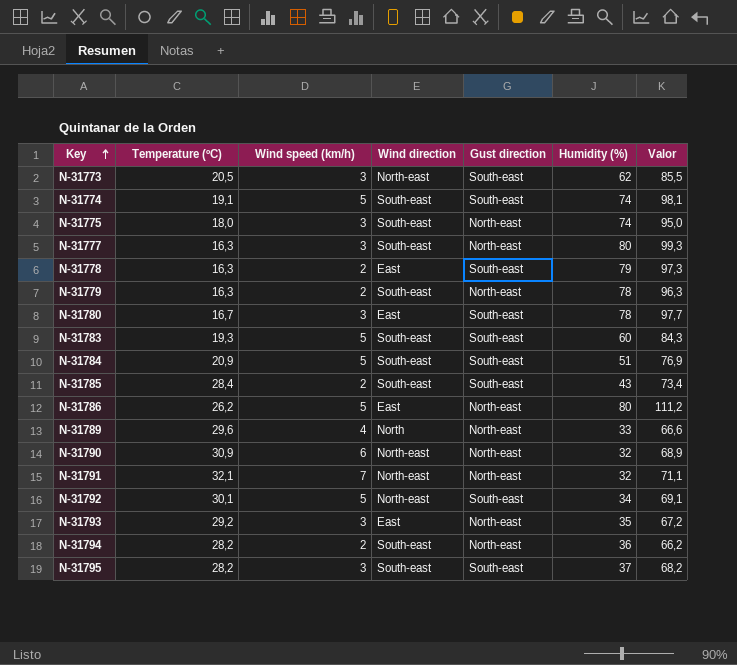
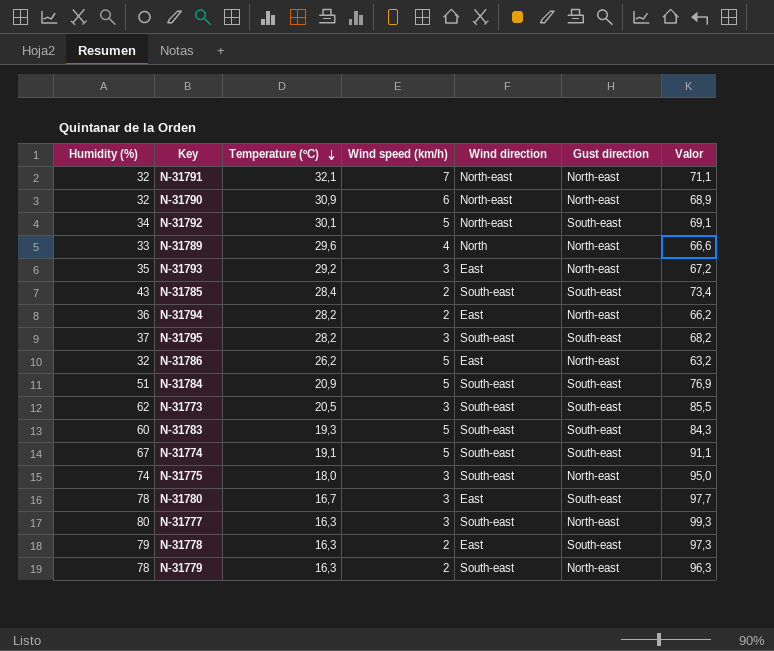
row order: Key ascending -> Temperature (ºC) descending
column Humidity (%) | position: 6 -> 1
N-31794 | Wind direction: South-east -> East
N-31786 | Humidity (%): 80 -> 32
N-31786 | Valor: 111,2 -> 63,2
N-31773 | Wind direction: North-east -> South-east
N-31774 | Humidity (%): 74 -> 67
N-31774 | Valor: 98,1 -> 91,1

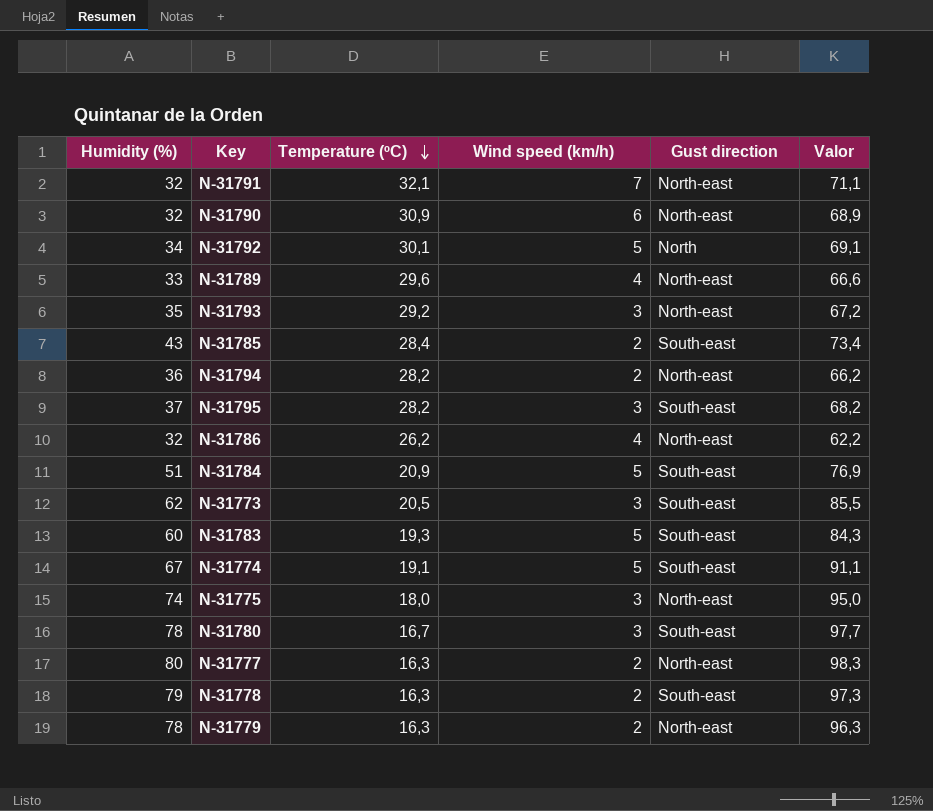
column Wind direction | position: 5 -> none
N-31792 | Gust direction: South-east -> North
N-31786 | Wind speed (km/h): 5 -> 4
N-31786 | Valor: 63,2 -> 62,2
N-31777 | Wind speed (km/h): 3 -> 2
N-31777 | Valor: 99,3 -> 98,3

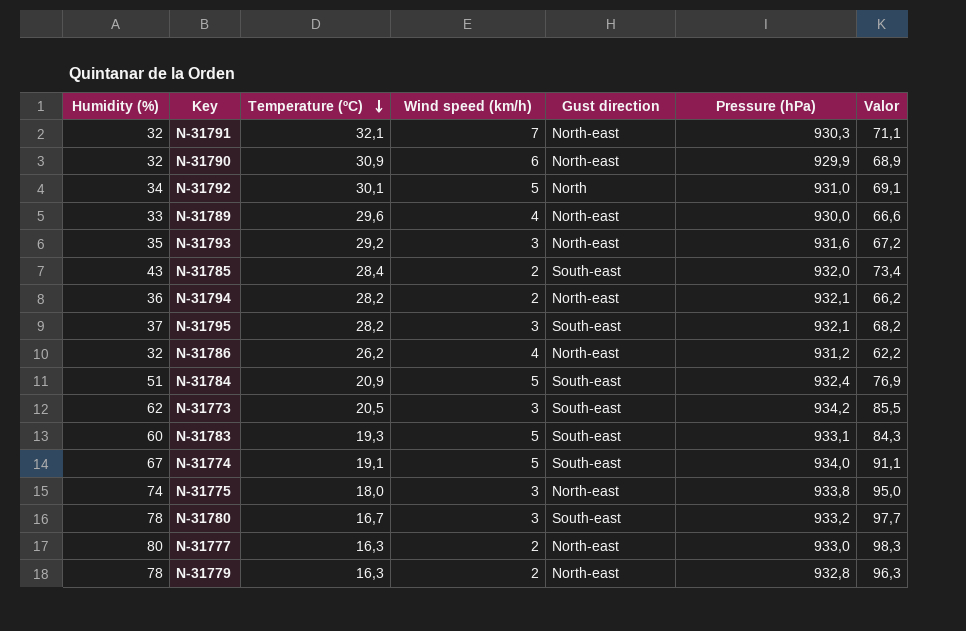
column Pressure (hPa) | position: none -> 6
row N-31778: 79 | 16,3 | 2 | South-east | 97,3 -> none

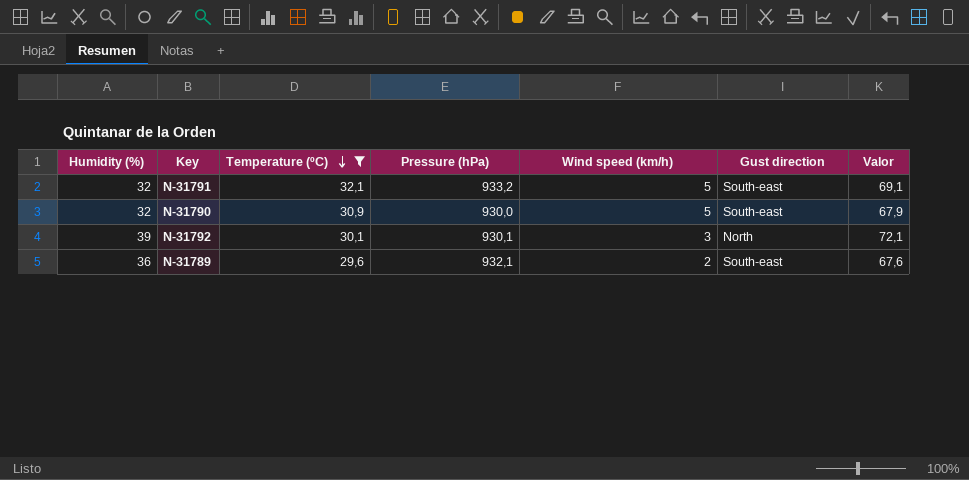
filter: none -> Temperature (ºC) >= 29,6
column Pressure (hPa) | position: 6 -> 4
N-31791 | Pressure (hPa): 930,3 -> 933,2
N-31791 | Wind speed (km/h): 7 -> 5
N-31791 | Gust direction: North-east -> South-east
N-31791 | Valor: 71,1 -> 69,1
N-31790 | Pressure (hPa): 929,9 -> 930,0
N-31790 | Wind speed (km/h): 6 -> 5
N-31790 | Gust direction: North-east -> South-east
N-31790 | Valor: 68,9 -> 67,9
N-31792 | Humidity (%): 34 -> 39
N-31792 | Pressure (hPa): 931,0 -> 930,1
N-31792 | Wind speed (km/h): 5 -> 3
N-31792 | Valor: 69,1 -> 72,1
N-31789 | Humidity (%): 33 -> 36
N-31789 | Pressure (hPa): 930,0 -> 932,1
N-31789 | Wind speed (km/h): 4 -> 2
N-31789 | Gust direction: North-east -> South-east
N-31789 | Valor: 66,6 -> 67,6

